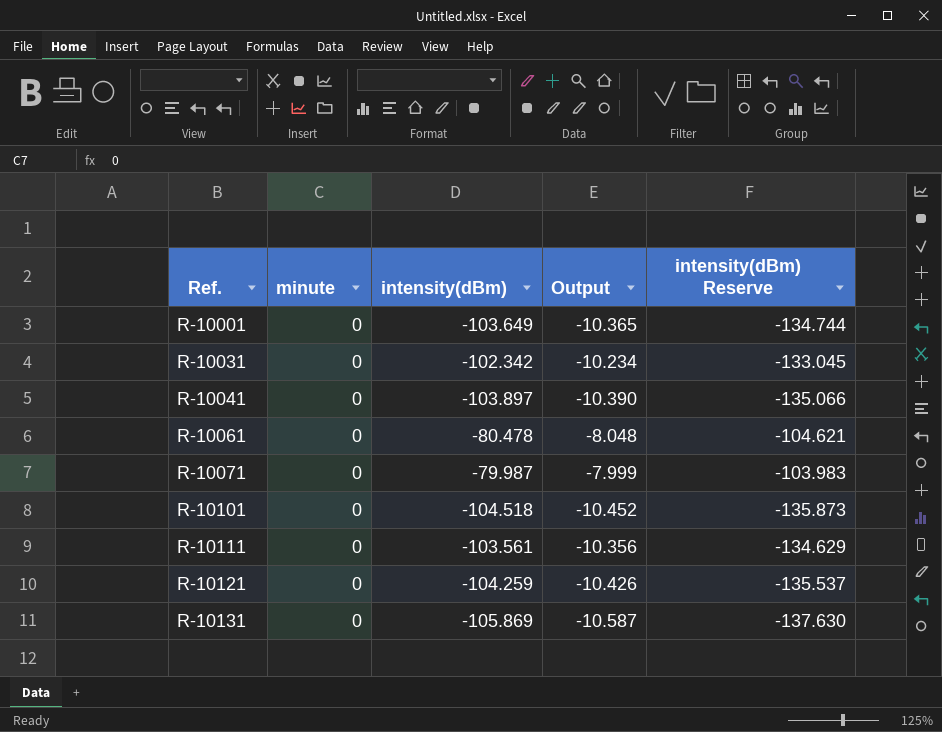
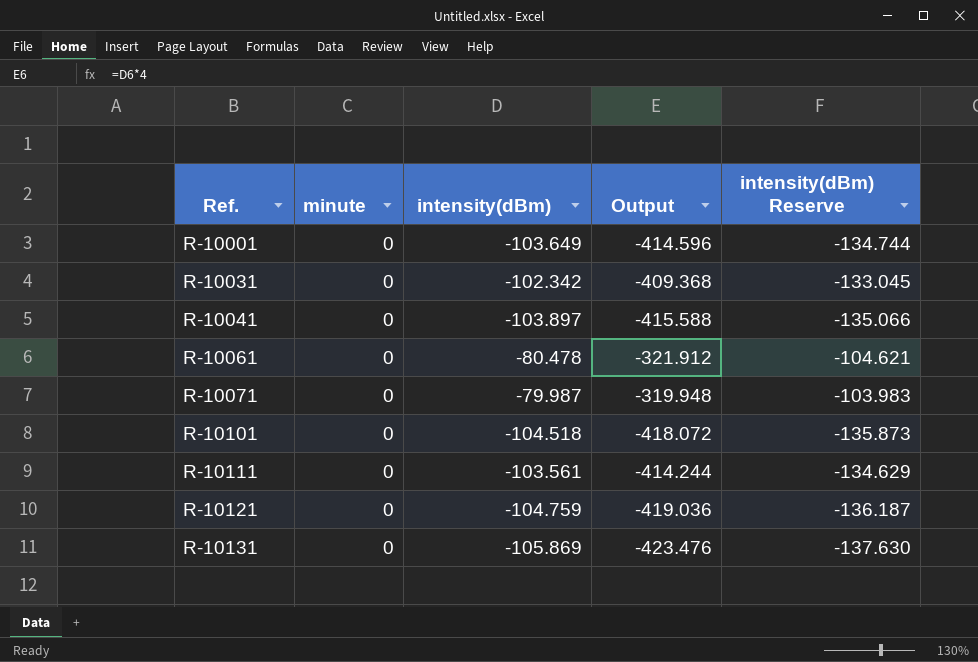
column Output | formula: [intensity(dBm)] * 0.1 -> [intensity(dBm)] * 4
R-10121 | intensity(dBm): -104.259 -> -104.759
R-10121 | intensity(dBm) Reserve: -135.537 -> -136.187

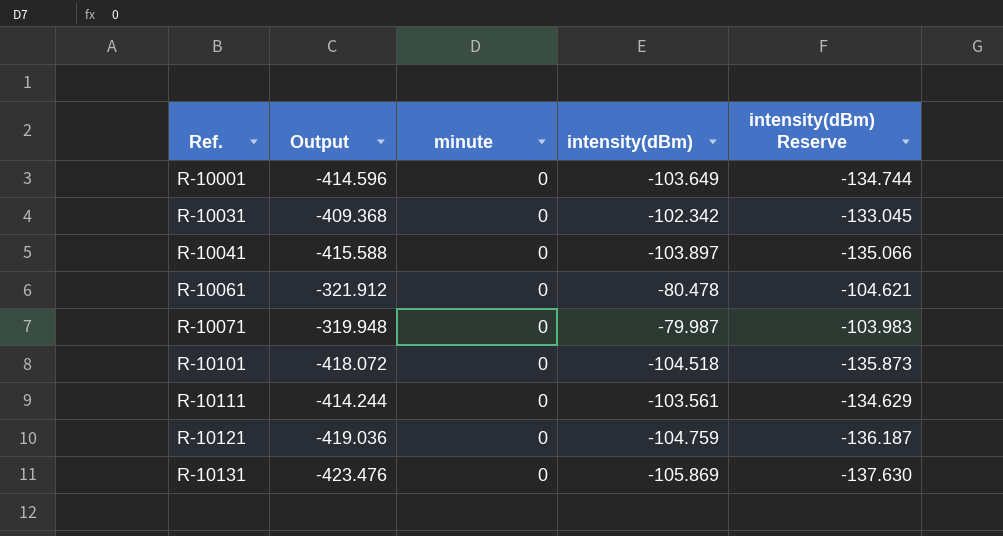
column Output | position: 4 -> 2

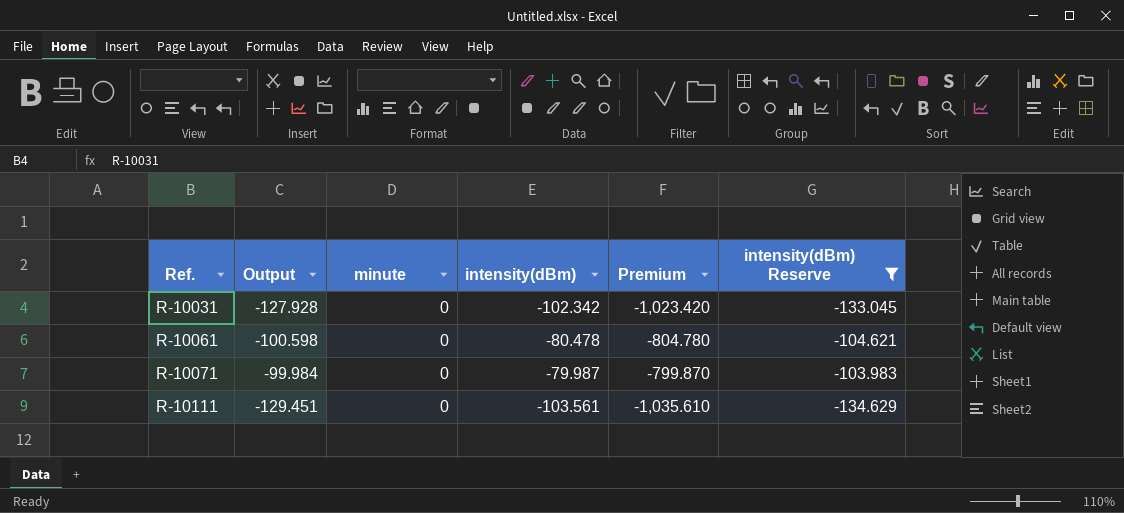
filter: none -> intensity(dBm) Reserve >= -134.629
column Output | formula: [intensity(dBm)] * 4 -> [intensity(dBm)] * 1.25
column Premium | formula: none -> [intensity(dBm)] * 10

